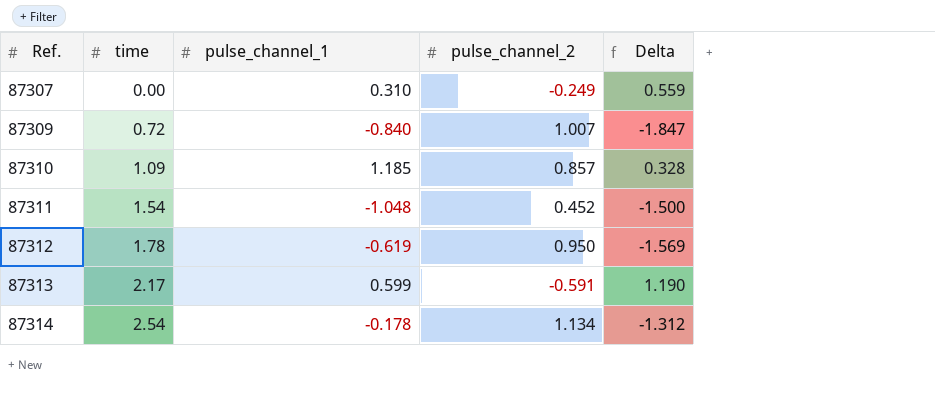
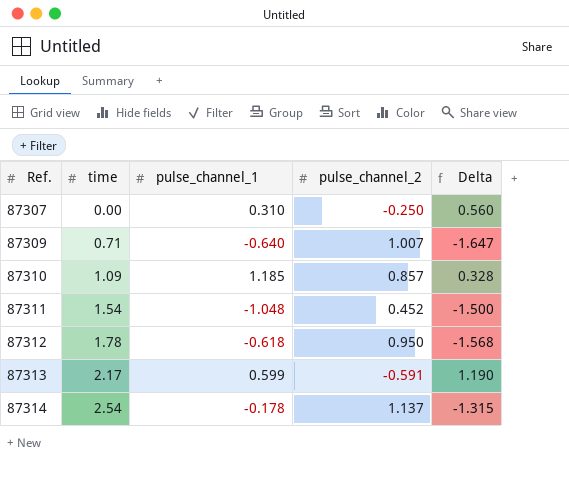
87307 | pulse_channel_2: -0.249 -> -0.250
87307 | Delta: 0.559 -> 0.560
87309 | time: 0.72 -> 0.71
87309 | pulse_channel_1: -0.840 -> -0.640
87309 | Delta: -1.847 -> -1.647
87312 | pulse_channel_1: -0.619 -> -0.618
87312 | Delta: -1.569 -> -1.568
87314 | pulse_channel_2: 1.134 -> 1.137
87314 | Delta: -1.312 -> -1.315

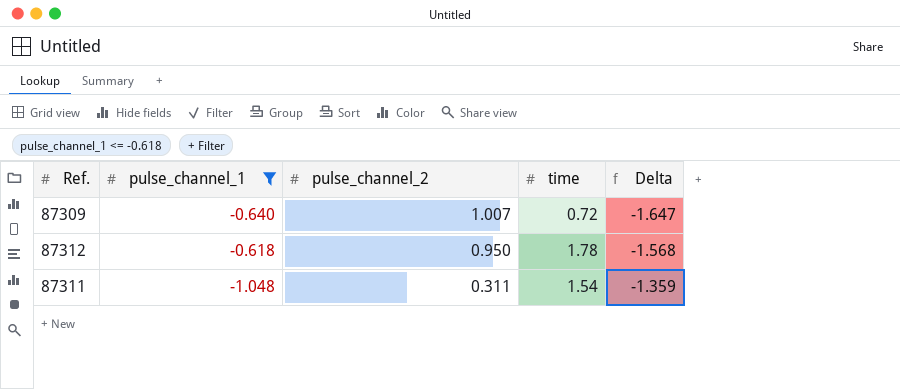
filter: none -> pulse_channel_1 <= -0.618
row order: Ref. ascending -> pulse_channel_2 descending
column time | position: 2 -> 4
87309 | time: 0.71 -> 0.72
87311 | pulse_channel_2: 0.452 -> 0.311
87311 | Delta: -1.500 -> -1.359

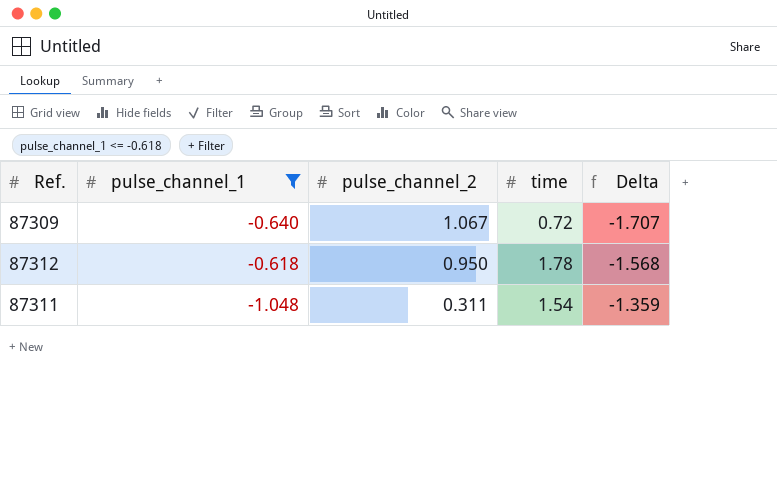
87309 | pulse_channel_2: 1.007 -> 1.067
87309 | Delta: -1.647 -> -1.707

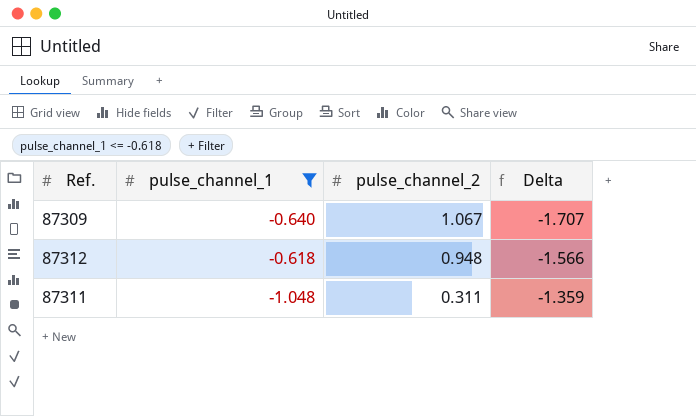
column time | position: 4 -> none
87312 | pulse_channel_2: 0.950 -> 0.948
87312 | Delta: -1.568 -> -1.566

